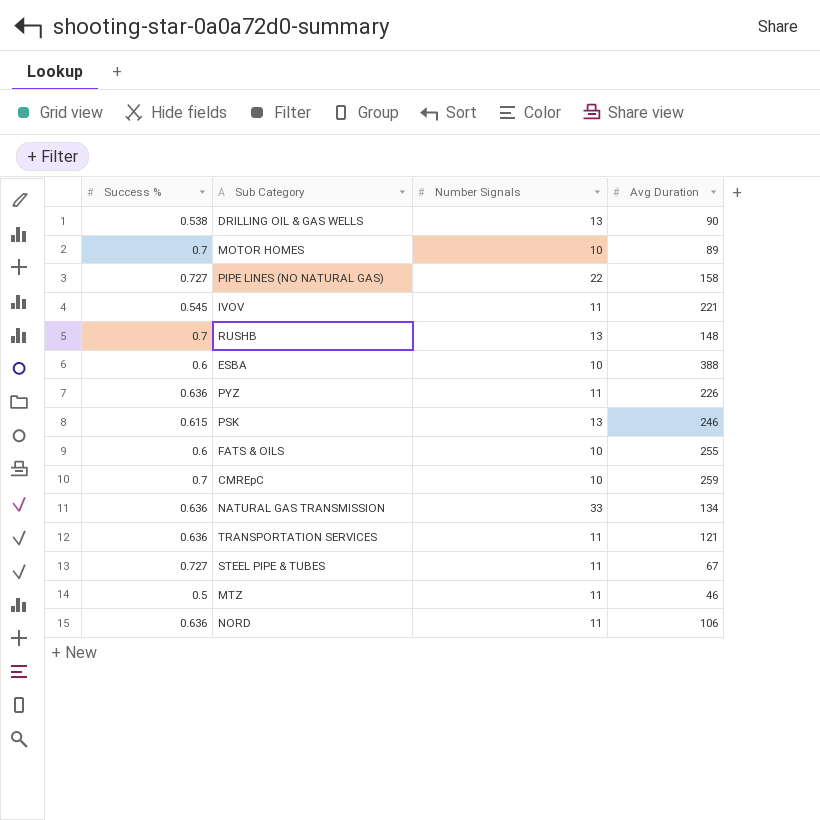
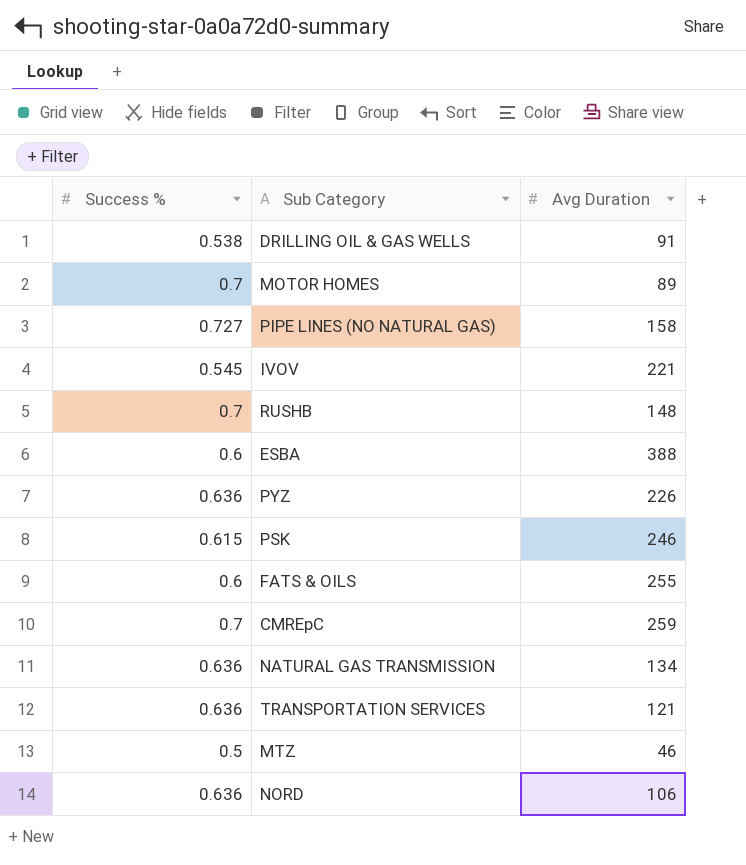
column Number Signals | position: 3 -> none
row STEEL PIPE & TUBES: 0.727 | 11 | 67 -> none
DRILLING OIL & GAS WELLS | Avg Duration: 90 -> 91

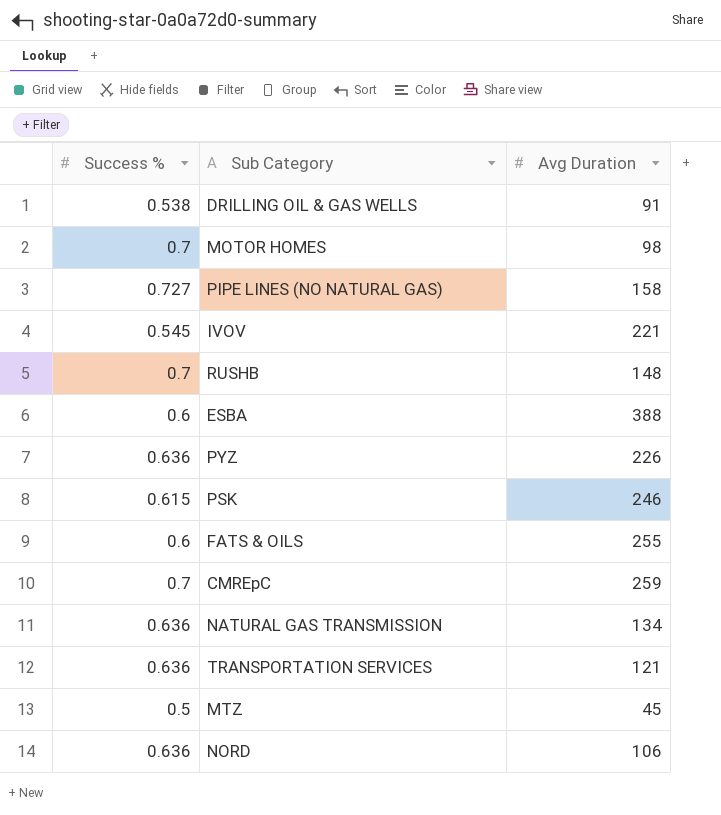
MOTOR HOMES | Avg Duration: 89 -> 98
MTZ | Avg Duration: 46 -> 45

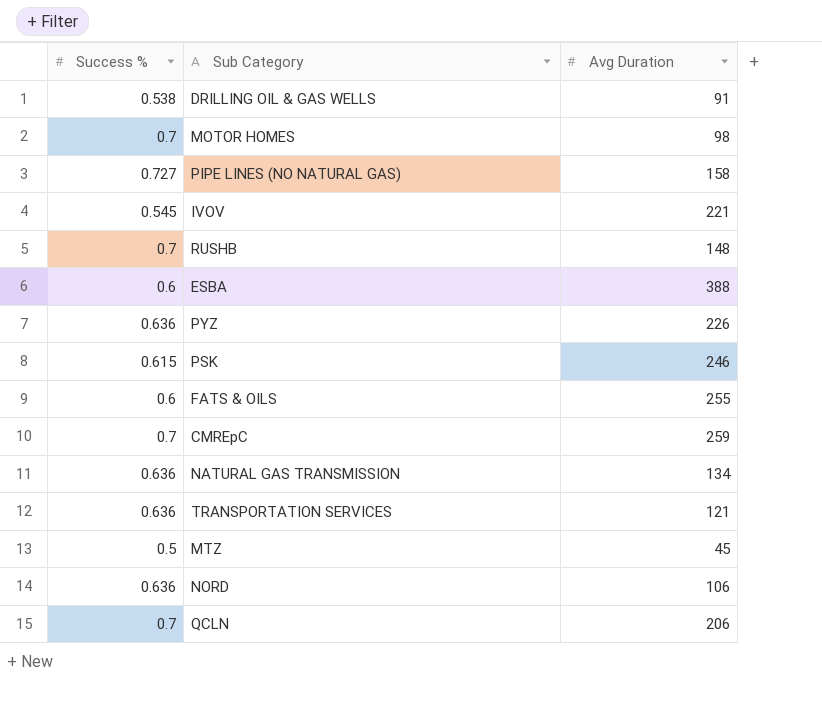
row QCLN: none -> 0.7 | 206

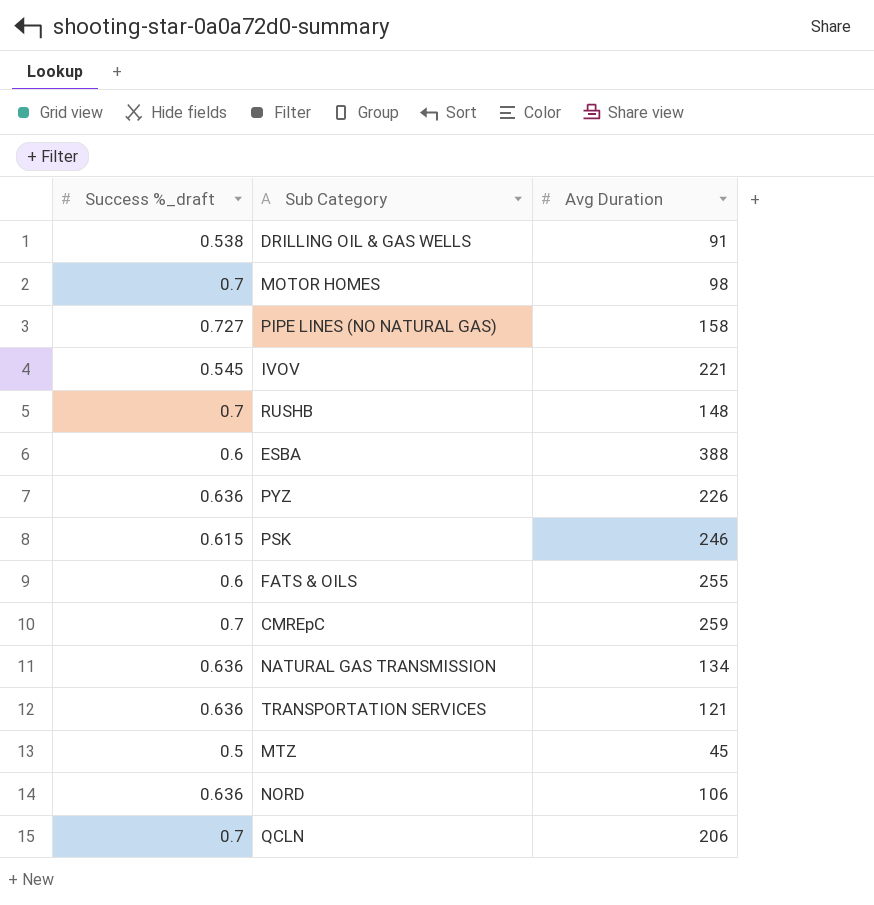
column name: Success % -> Success %_draft

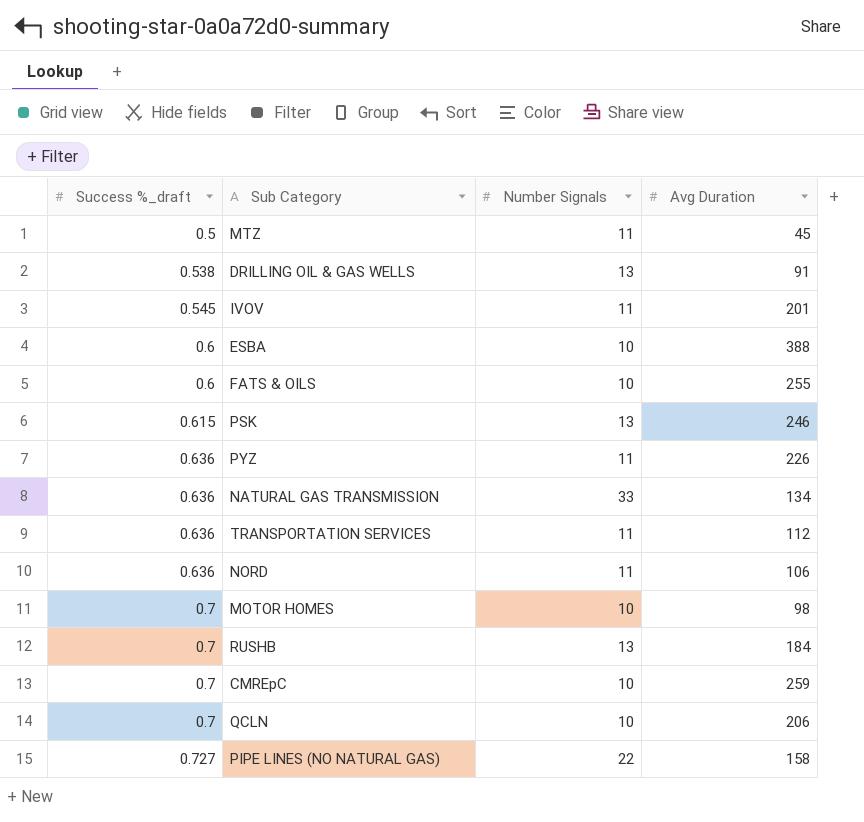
row order: none -> Success %_draft ascending
column Number Signals | position: none -> 3
IVOV | Avg Duration: 221 -> 201
TRANSPORTATION SERVICES | Avg Duration: 121 -> 112
RUSHB | Avg Duration: 148 -> 184

